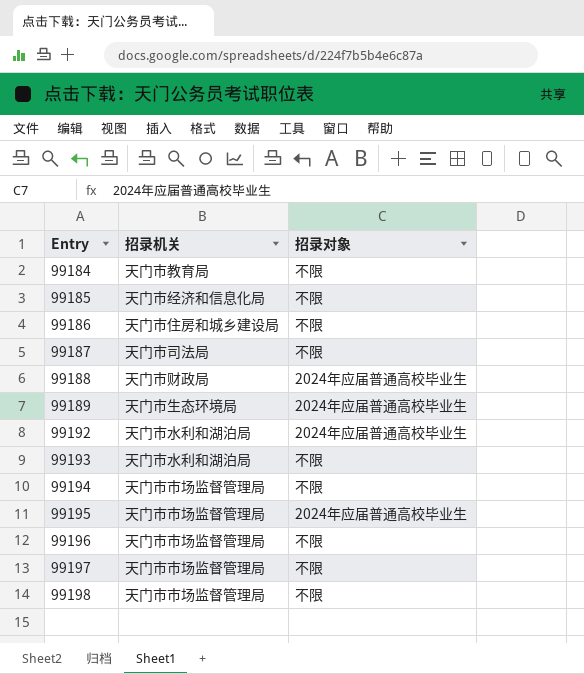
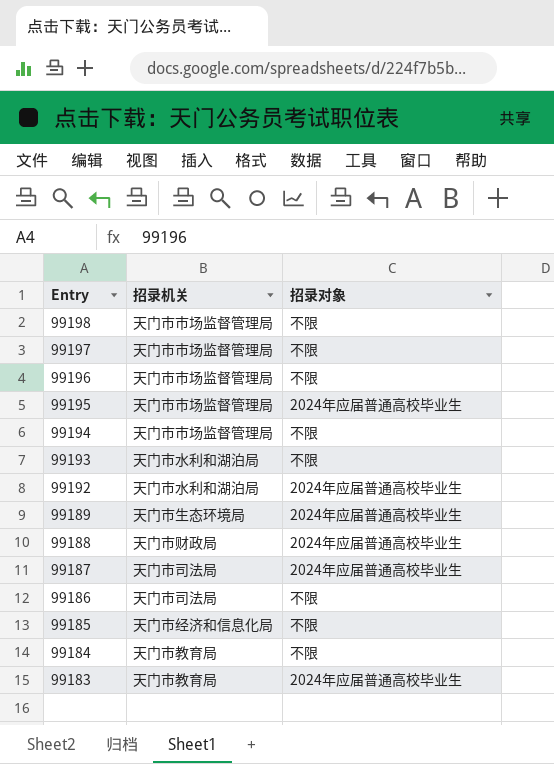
row order: Entry ascending -> Entry descending
99187 | 招录对象: 不限 -> 2024年应届普通高校毕业生
99186 | 招录机关: 天门市住房和城乡建设局 -> 天门市司法局
row 99183: none -> 天门市教育局 | 2024年应届普通高校毕业生

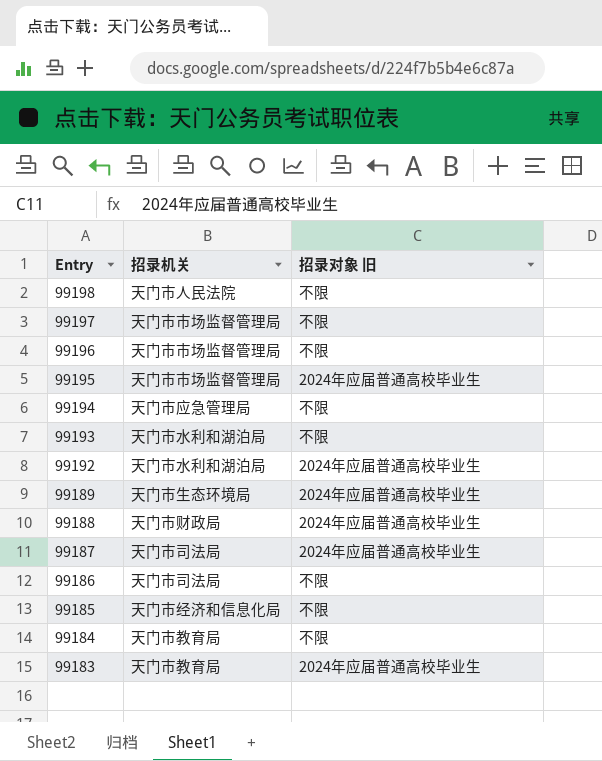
column name: 招录对象 -> 招录对象 旧
99198 | 招录机关: 天门市市场监督管理局 -> 天门市人民法院
99194 | 招录机关: 天门市市场监督管理局 -> 天门市应急管理局

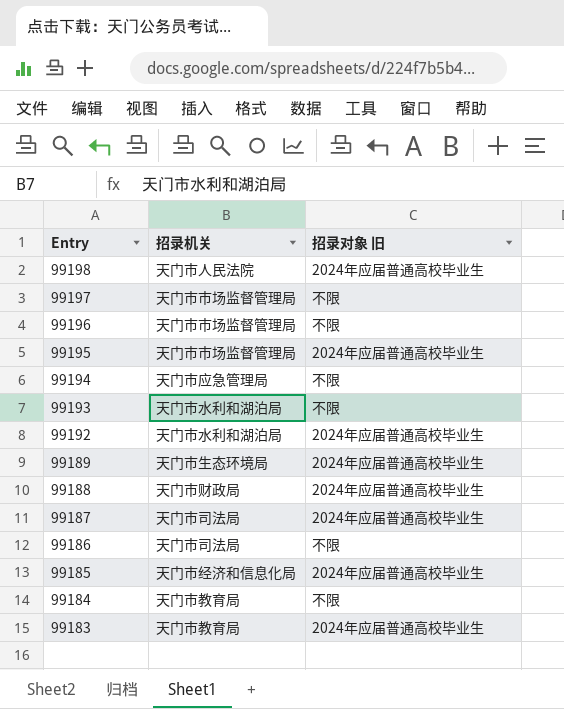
99198 | 招录对象 旧: 不限 -> 2024年应届普通高校毕业生
99185 | 招录对象 旧: 不限 -> 2024年应届普通高校毕业生

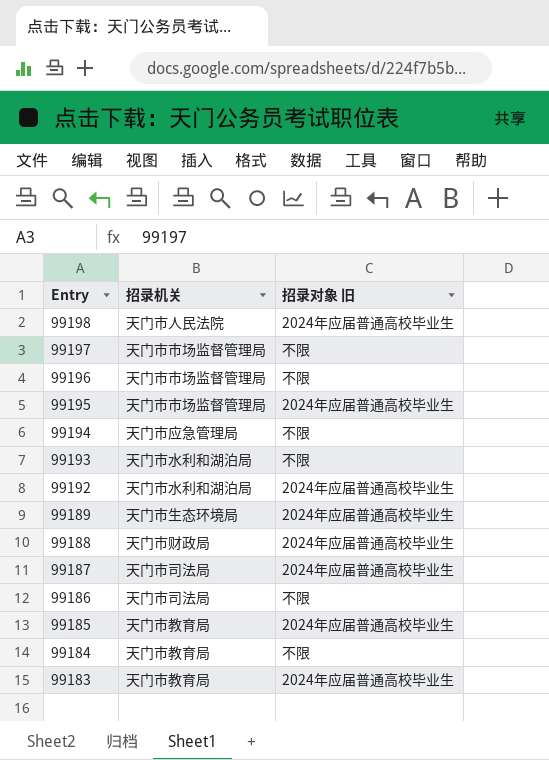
99185 | 招录机关: 天门市经济和信息化局 -> 天门市教育局

